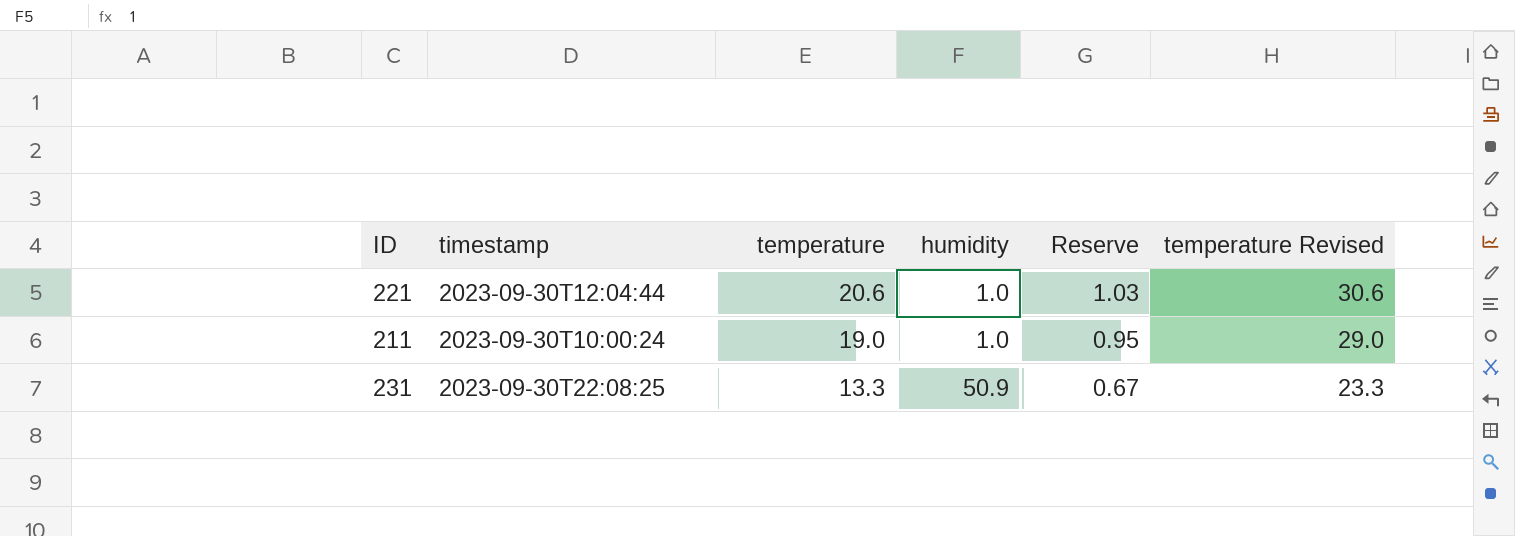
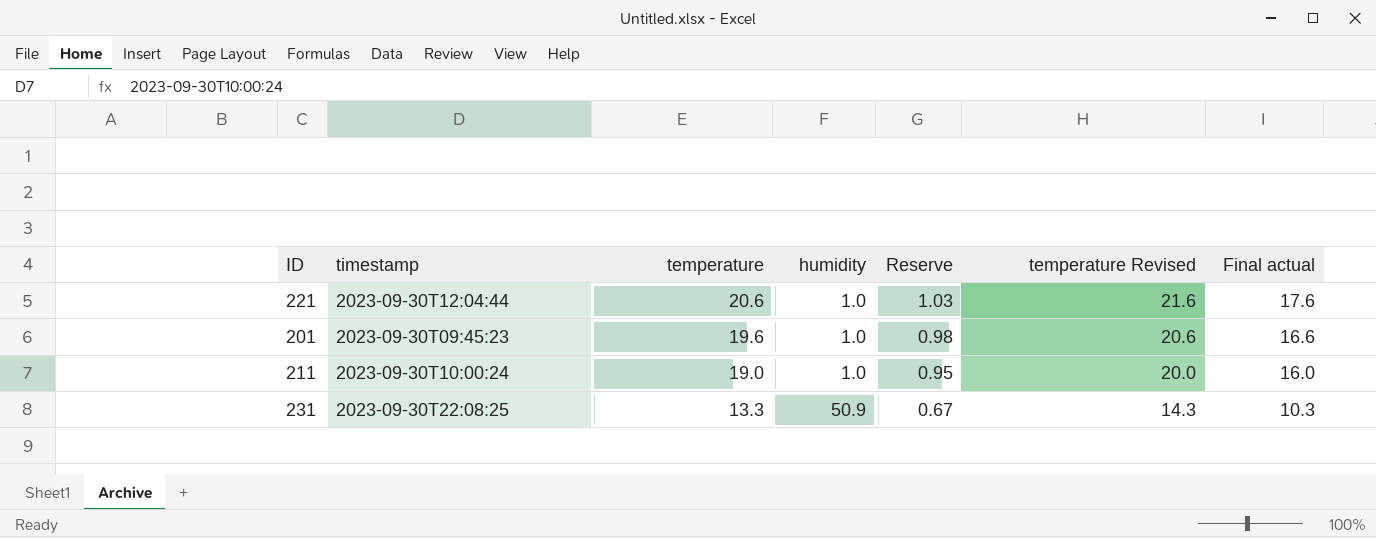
column temperature Revised | formula: [temperature] + 10 -> [temperature] + 1
column Final actual | formula: none -> [temperature] - 3
row 201: none -> 2023-09-30T09:45:23 | 19.6 | 1.0 | 0.98 | 20.6 | 16.6

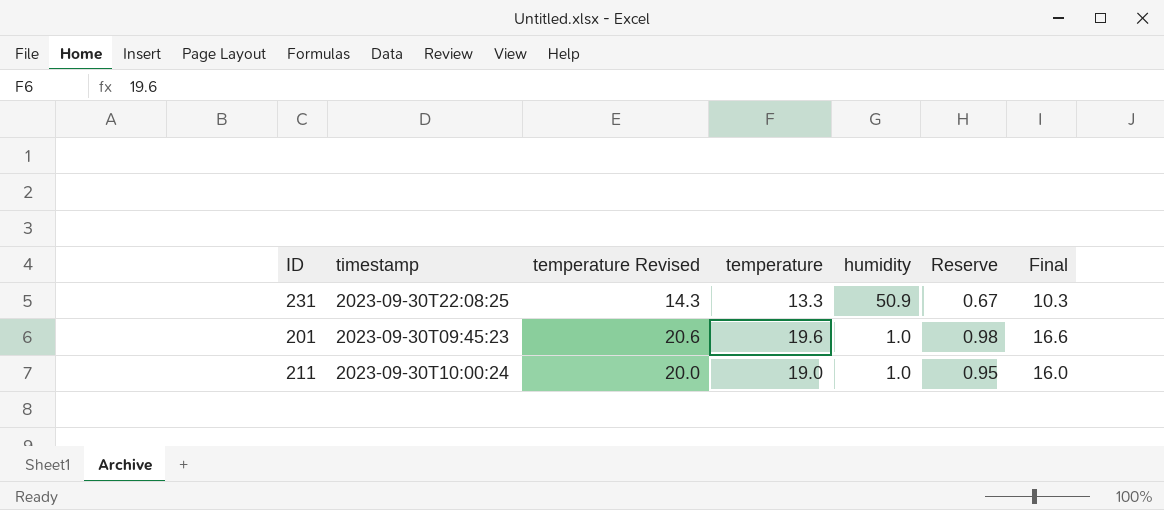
row order: temperature descending -> humidity descending
column temperature Revised | position: 6 -> 3
column name: Final actual -> Final
row 221: 2023-09-30T12:04:44 | 20.6 | 1.0 | 1.03 | 21.6 | 17.6 -> none

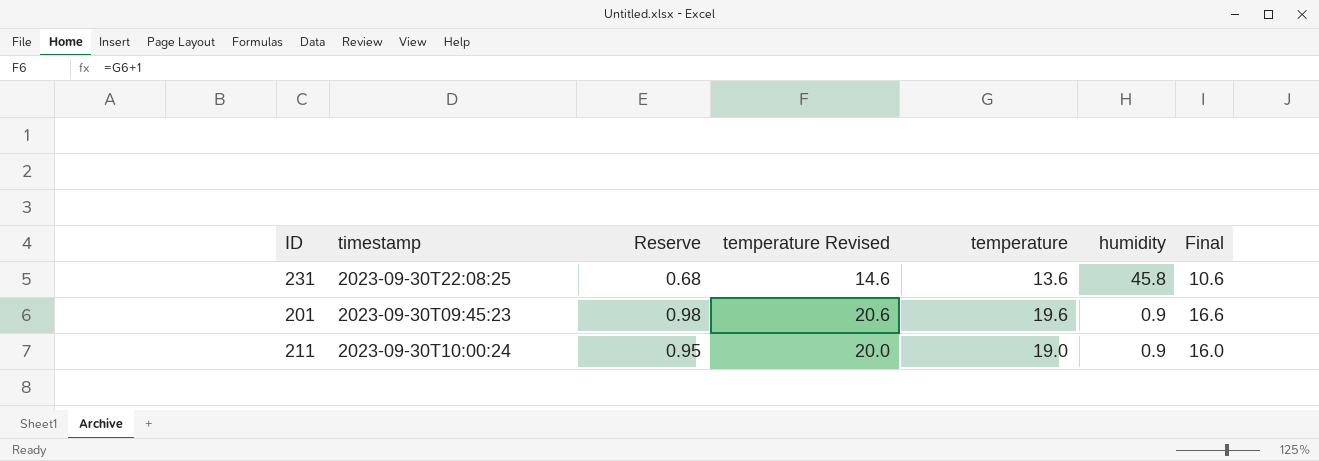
column Reserve | position: 6 -> 3
231 | Reserve: 0.67 -> 0.68
231 | temperature Revised: 14.3 -> 14.6
231 | temperature: 13.3 -> 13.6
231 | humidity: 50.9 -> 45.8
231 | Final: 10.3 -> 10.6
201 | humidity: 1.0 -> 0.9
211 | humidity: 1.0 -> 0.9

